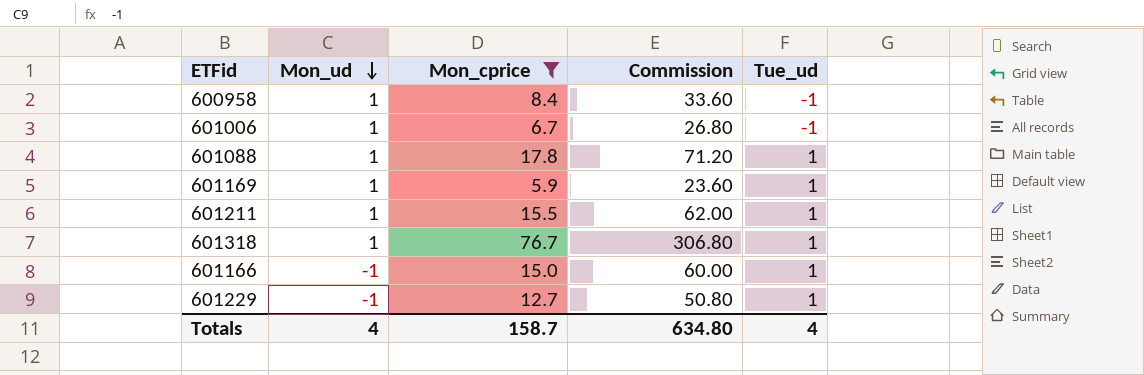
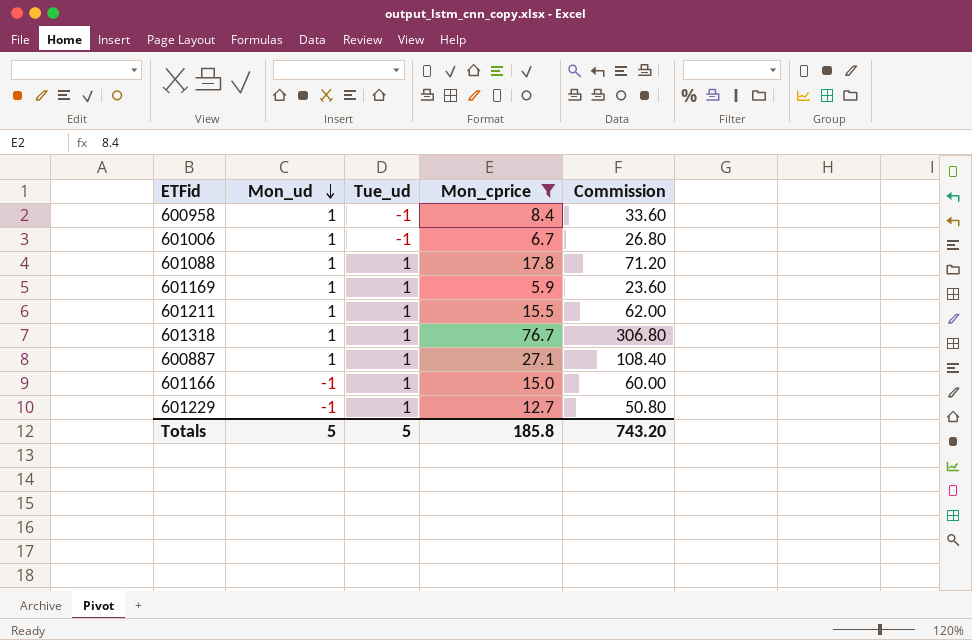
column Tue_ud | position: 5 -> 3
row 600887: none -> 1 | 1 | 27.1 | 108.40
Totals | Mon_ud: 4 -> 5
Totals | Tue_ud: 4 -> 5
Totals | Mon_cprice: 158.7 -> 185.8
Totals | Commission: 634.80 -> 743.20

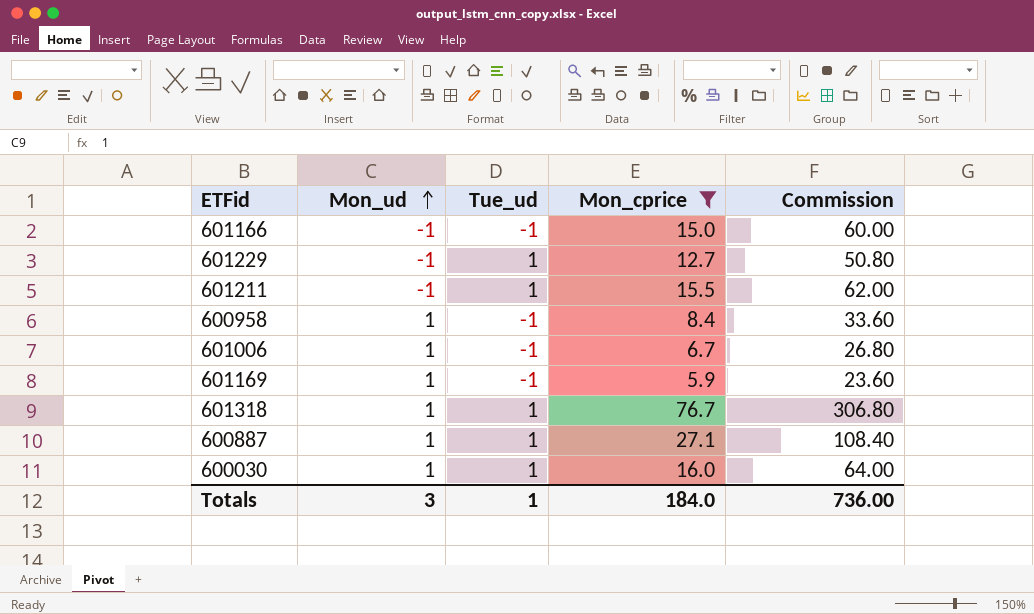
row order: Mon_ud descending -> Mon_ud ascending
row 601088: 1 | 1 | 17.8 | 71.20 -> none
601166 | Tue_ud: 1 -> -1
601211 | Mon_ud: 1 -> -1
601169 | Tue_ud: 1 -> -1
row 600030: none -> 1 | 1 | 16.0 | 64.00
Totals | Mon_ud: 5 -> 3
Totals | Tue_ud: 5 -> 1
Totals | Mon_cprice: 185.8 -> 184.0
Totals | Commission: 743.20 -> 736.00

